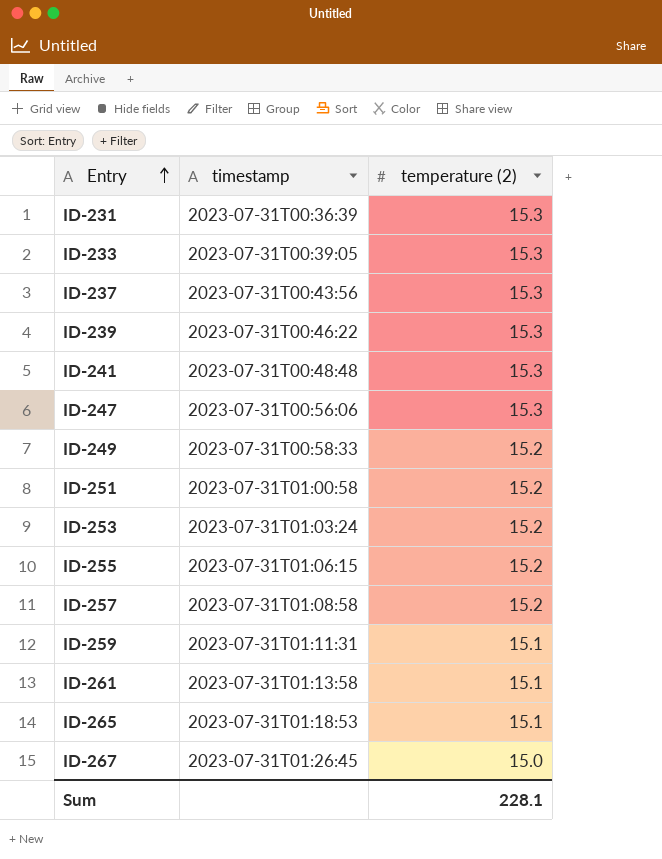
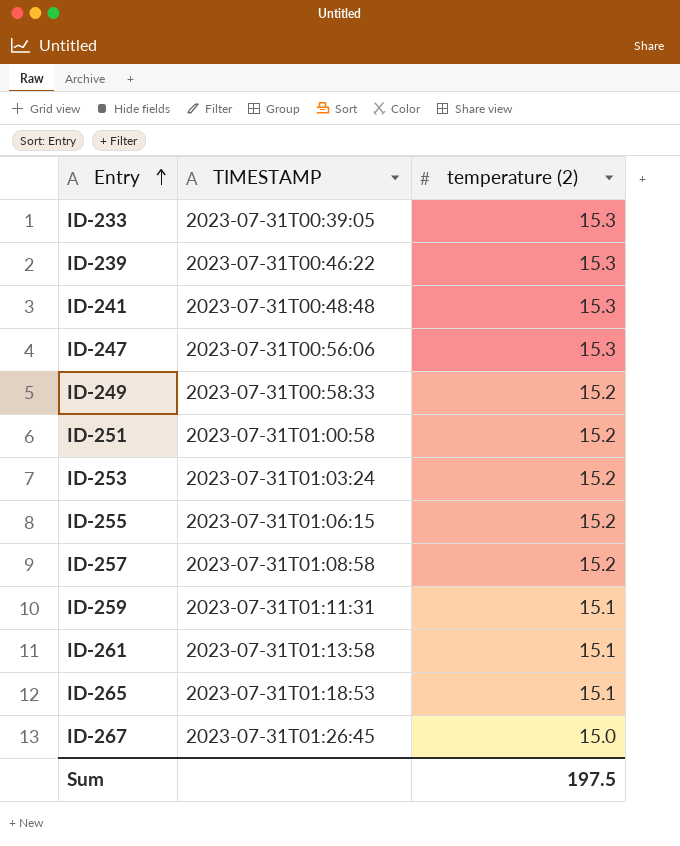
column name: timestamp -> TIMESTAMP
row ID-231: 2023-07-31T00:36:39 | 15.3 -> none
row ID-237: 2023-07-31T00:43:56 | 15.3 -> none
Sum | temperature (2): 228.1 -> 197.5

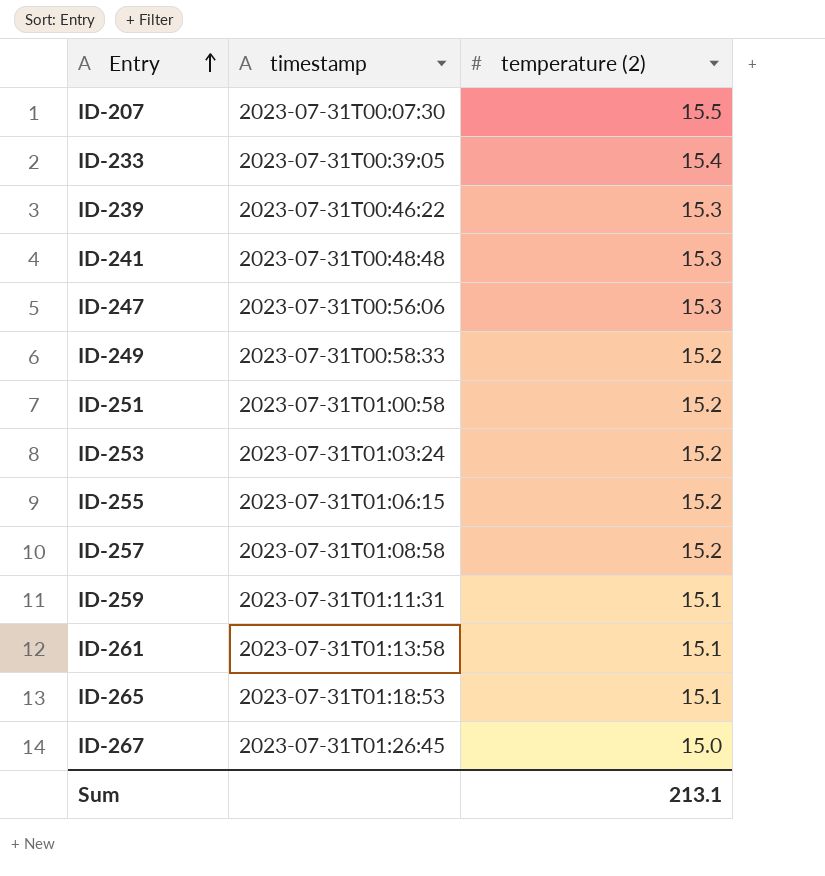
column name: TIMESTAMP -> timestamp
row ID-207: none -> 2023-07-31T00:07:30 | 15.5
ID-233 | temperature (2): 15.3 -> 15.4
Sum | temperature (2): 197.5 -> 213.1

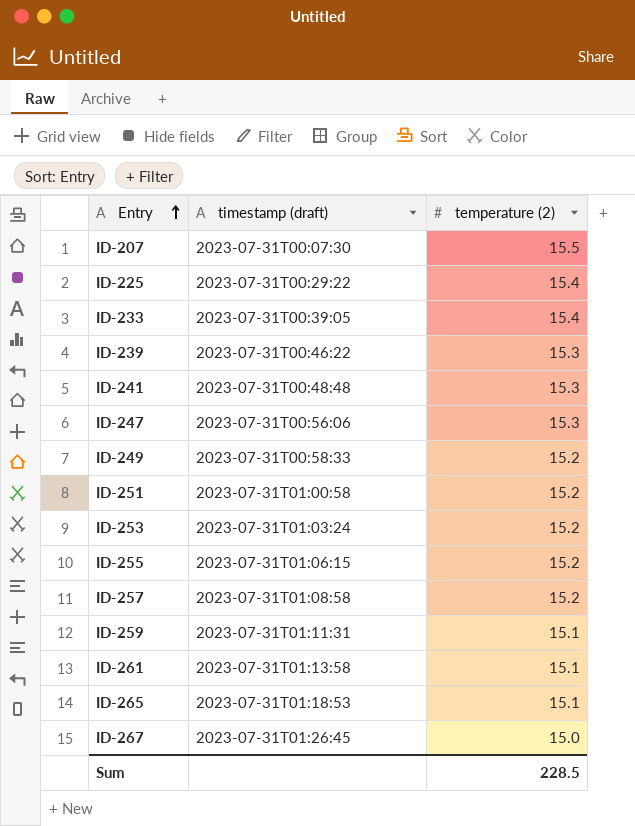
column name: timestamp -> timestamp (draft)
row ID-225: none -> 2023-07-31T00:29:22 | 15.4
Sum | temperature (2): 213.1 -> 228.5

